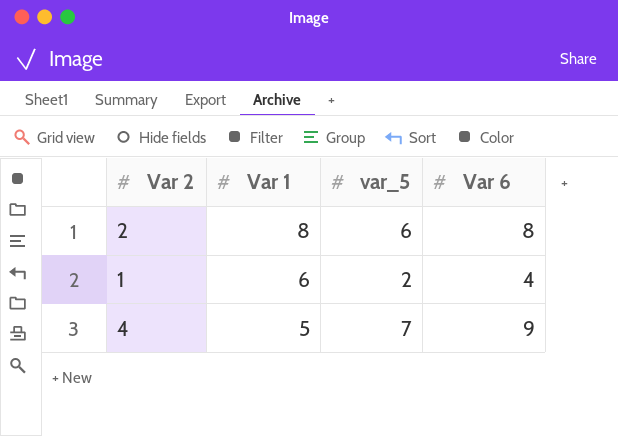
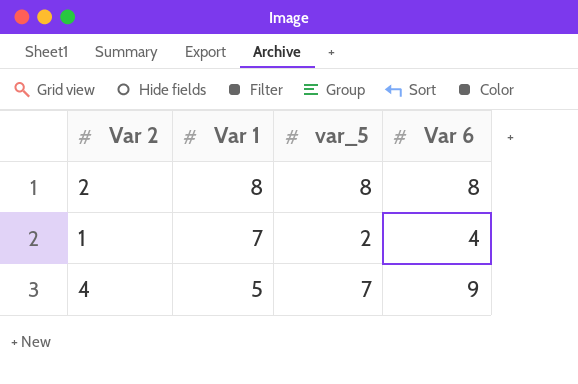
2 | var_5: 6 -> 8
1 | Var 1: 6 -> 7

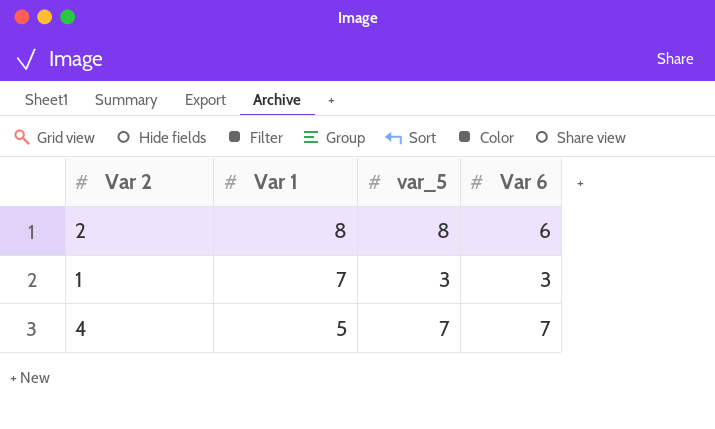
2 | Var 6: 8 -> 6
1 | var_5: 2 -> 3
1 | Var 6: 4 -> 3
4 | Var 6: 9 -> 7

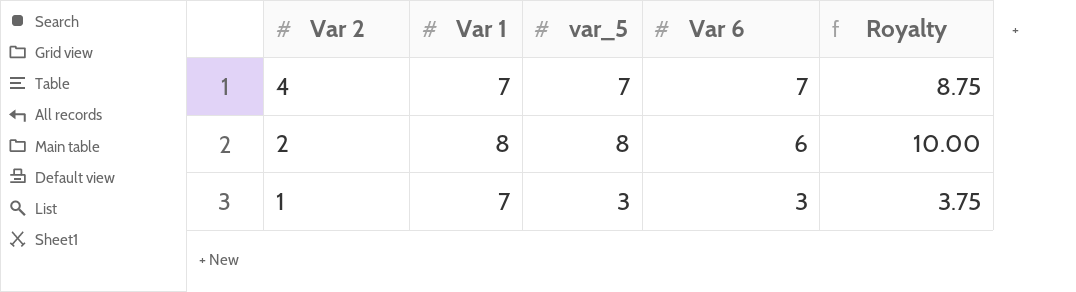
row order: Var 1 descending -> Var 2 descending
column Royalty | formula: none -> [var_5] * 1.25
4 | Var 1: 5 -> 7

